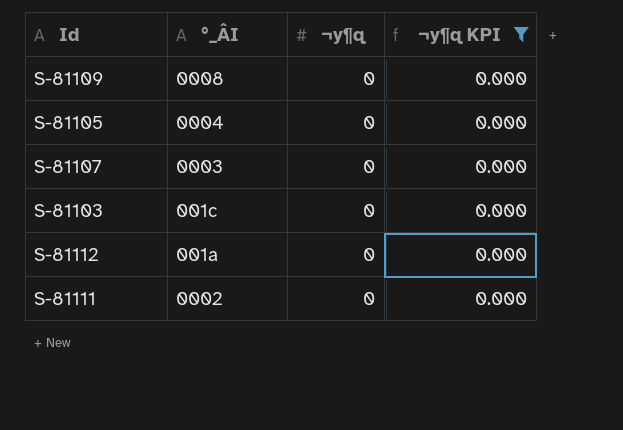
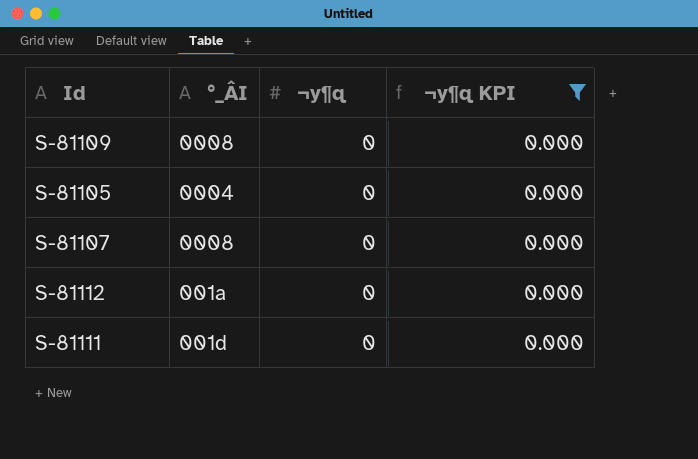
row S-81103: 001c | 0 | 0.000 -> none
S-81107 | °_ÂI: 0003 -> 0008
S-81111 | °_ÂI: 0002 -> 001d

